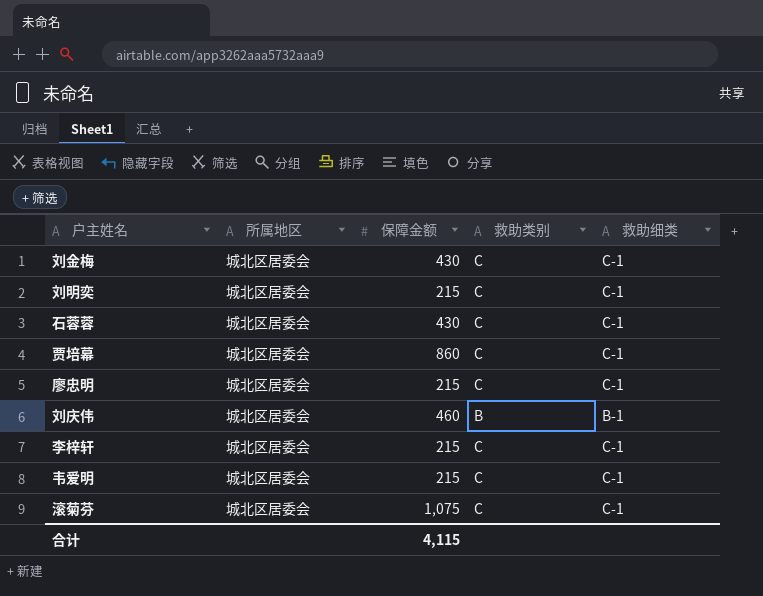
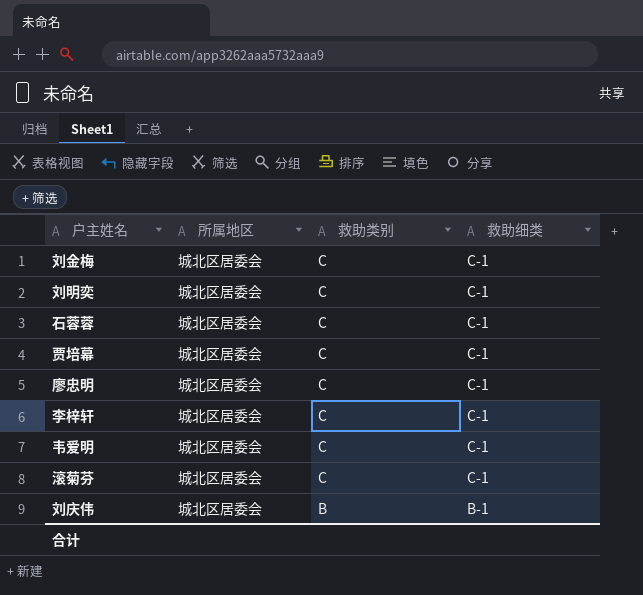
row order: none -> 救助类别 descending
column 保障金额 | position: 3 -> none

